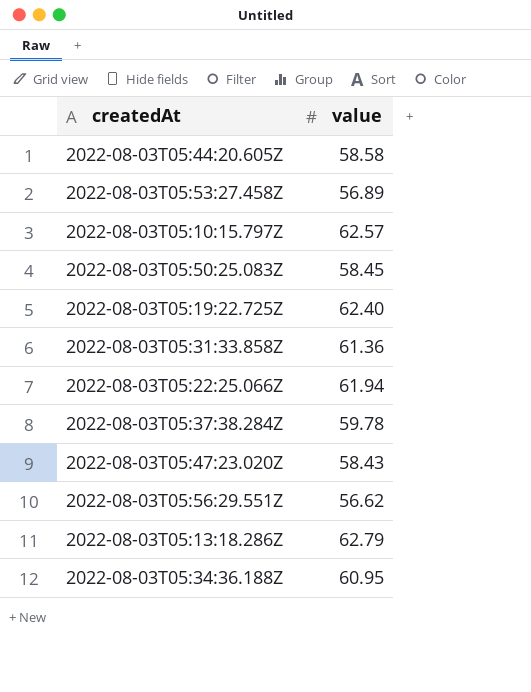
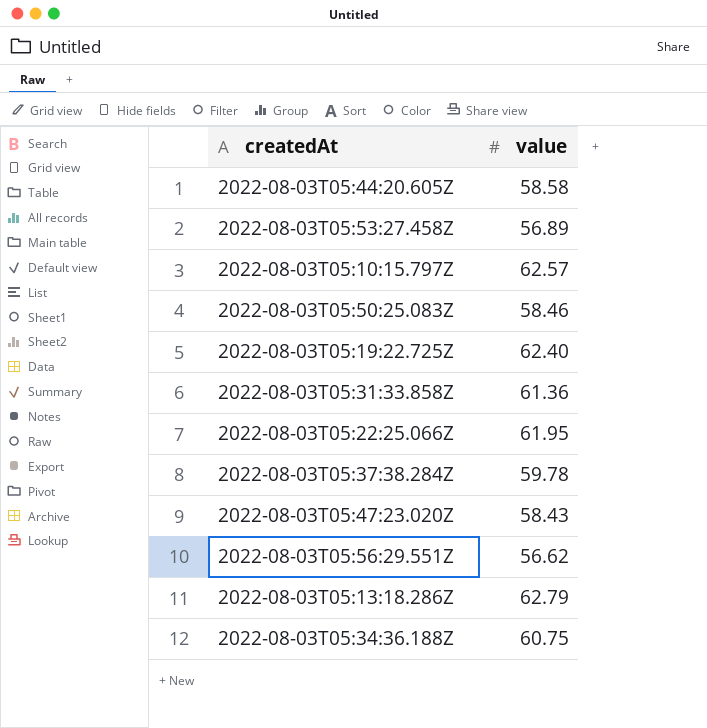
2022-08-03T05:50:25.083Z | value: 58.45 -> 58.46
2022-08-03T05:22:25.066Z | value: 61.94 -> 61.95
2022-08-03T05:34:36.188Z | value: 60.95 -> 60.75

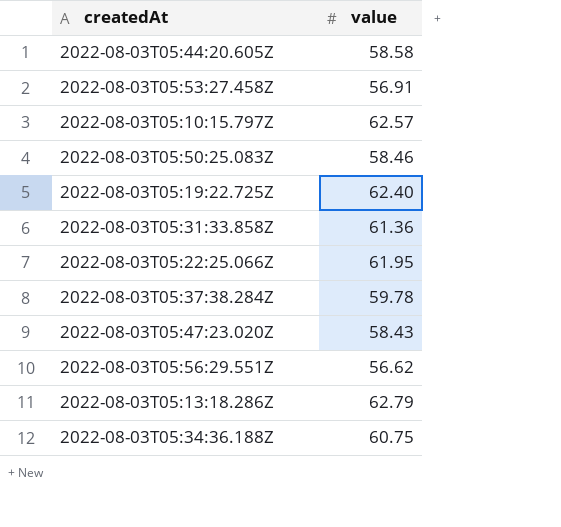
2022-08-03T05:53:27.458Z | value: 56.89 -> 56.91

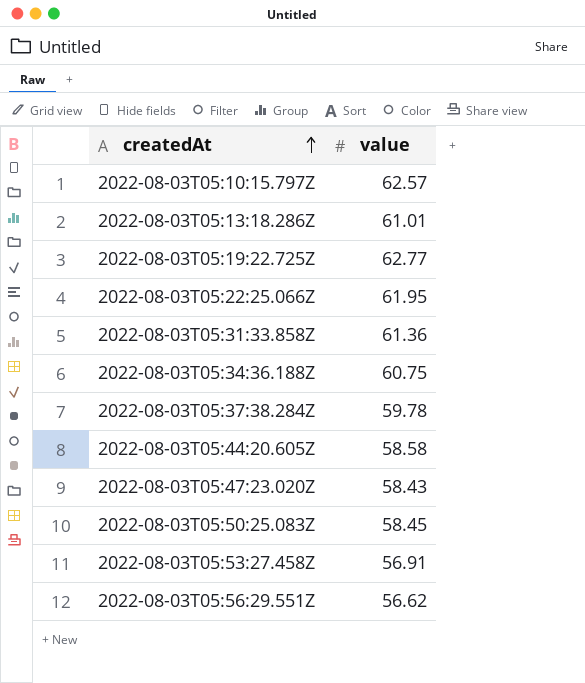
row order: none -> createdAt ascending
2022-08-03T05:13:18.286Z | value: 62.79 -> 61.01
2022-08-03T05:19:22.725Z | value: 62.40 -> 62.77
2022-08-03T05:50:25.083Z | value: 58.46 -> 58.45

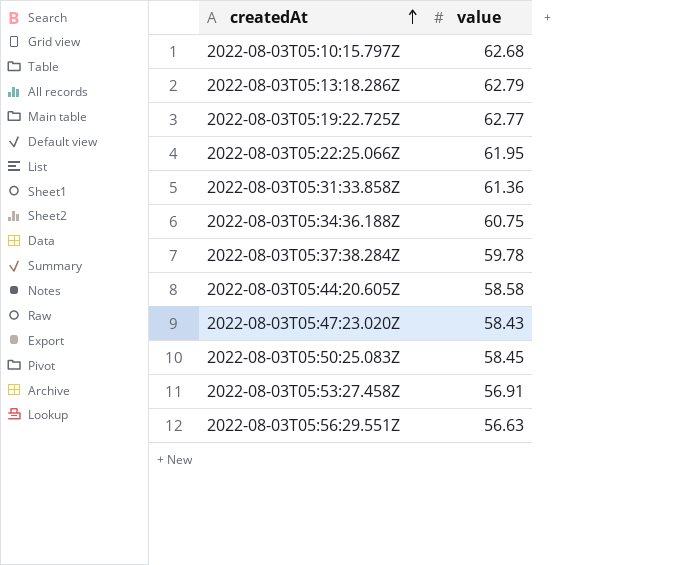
2022-08-03T05:10:15.797Z | value: 62.57 -> 62.68
2022-08-03T05:13:18.286Z | value: 61.01 -> 62.79
2022-08-03T05:56:29.551Z | value: 56.62 -> 56.63

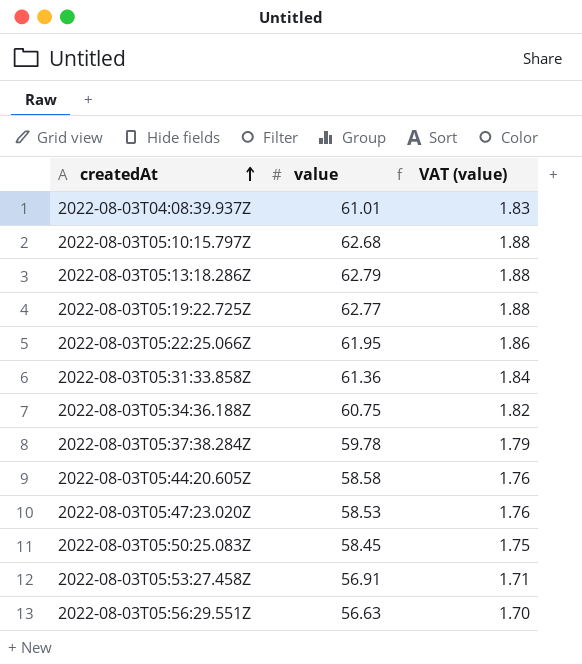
column VAT (value) | formula: none -> [value] * 0.03
row 2022-08-03T04:08:39.937Z: none -> 61.01 | 1.83
2022-08-03T05:47:23.020Z | value: 58.43 -> 58.53

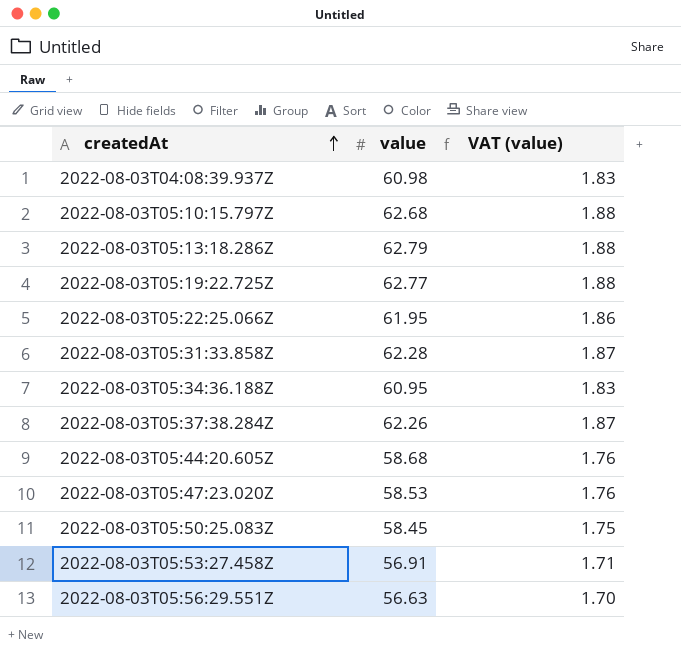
2022-08-03T04:08:39.937Z | value: 61.01 -> 60.98
2022-08-03T05:31:33.858Z | value: 61.36 -> 62.28
2022-08-03T05:31:33.858Z | VAT (value): 1.84 -> 1.87
2022-08-03T05:34:36.188Z | value: 60.75 -> 60.95
2022-08-03T05:34:36.188Z | VAT (value): 1.82 -> 1.83
2022-08-03T05:37:38.284Z | value: 59.78 -> 62.26
2022-08-03T05:37:38.284Z | VAT (value): 1.79 -> 1.87
2022-08-03T05:44:20.605Z | value: 58.58 -> 58.68

